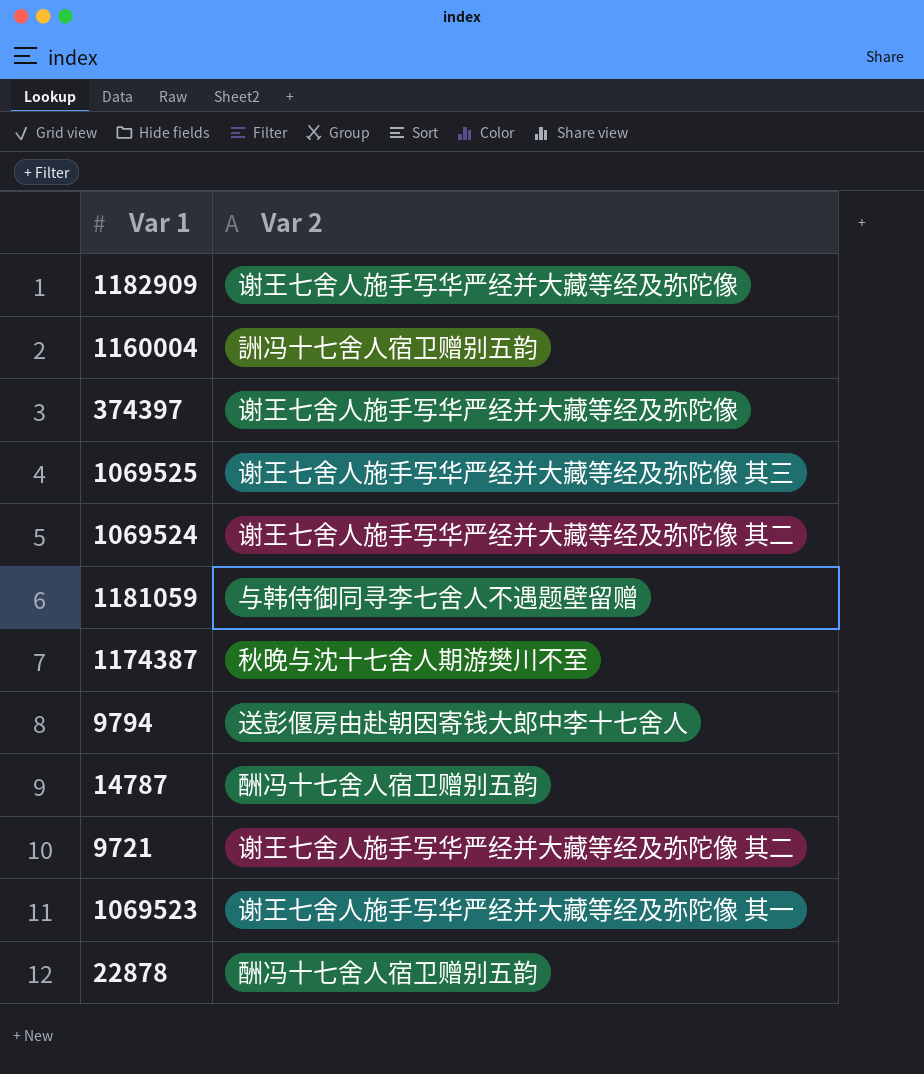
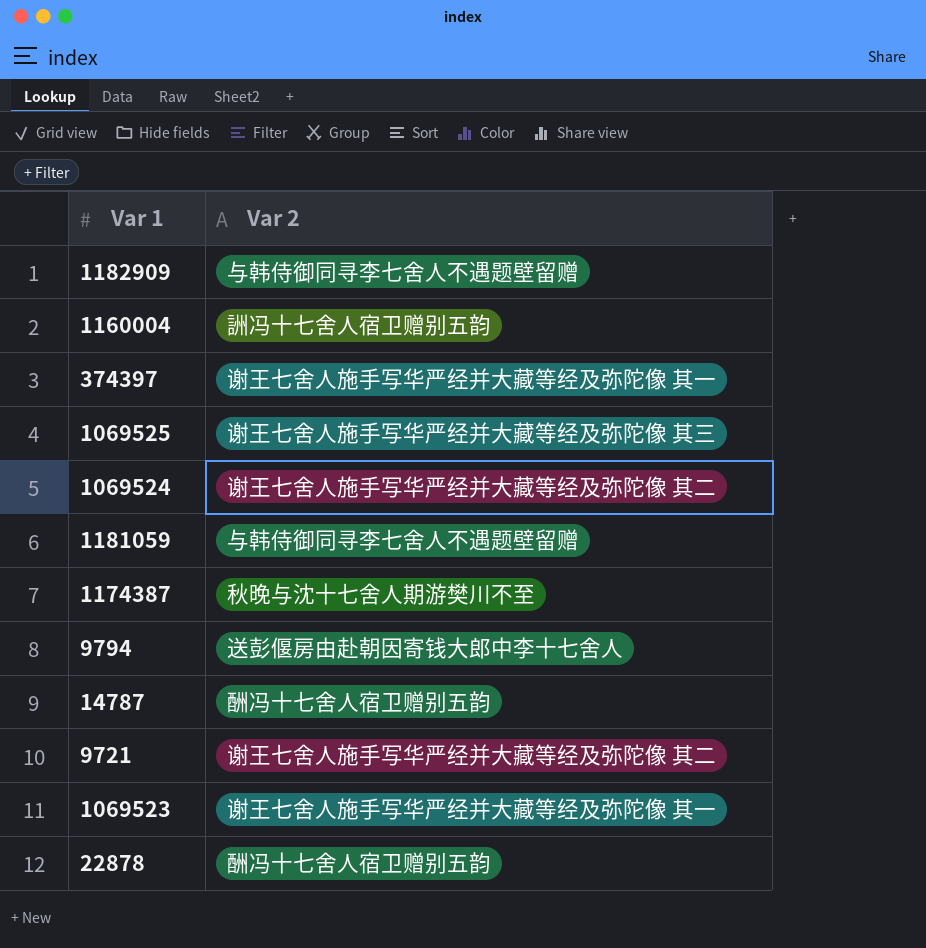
1182909 | Var 2: 谢王七舍人施手写华严经并大藏等经及弥陀像 -> 与韩侍御同寻李七舍人不遇题壁留赠
374397 | Var 2: 谢王七舍人施手写华严经并大藏等经及弥陀像 -> 谢王七舍人施手写华严经并大藏等经及弥陀像 其一

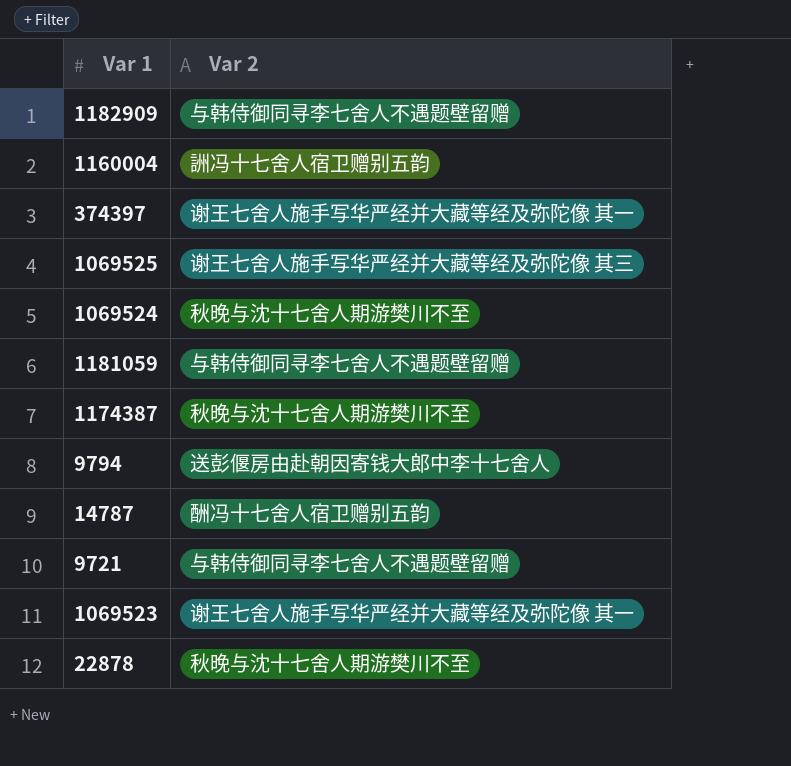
1069524 | Var 2: 谢王七舍人施手写华严经并大藏等经及弥陀像 其二 -> 秋晚与沈十七舍人期游樊川不至
9721 | Var 2: 谢王七舍人施手写华严经并大藏等经及弥陀像 其二 -> 与韩侍御同寻李七舍人不遇题壁留赠
22878 | Var 2: 酬冯十七舍人宿卫赠别五韵 -> 秋晚与沈十七舍人期游樊川不至

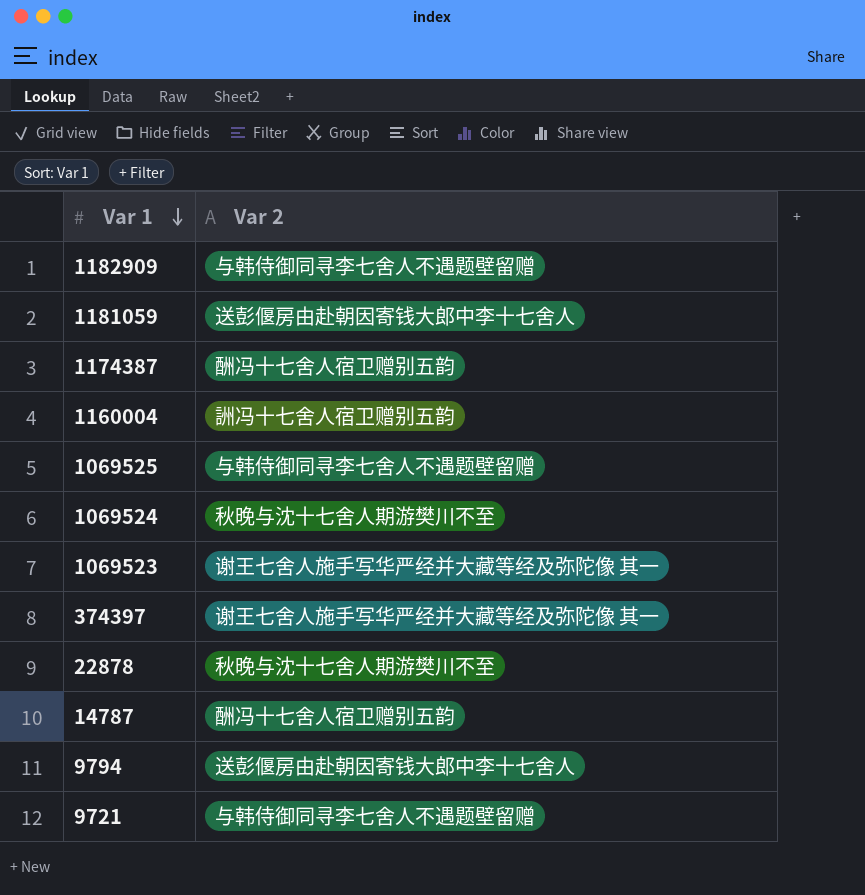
row order: none -> Var 1 descending
1181059 | Var 2: 与韩侍御同寻李七舍人不遇题壁留赠 -> 送彭偃房由赴朝因寄钱大郎中李十七舍人
1174387 | Var 2: 秋晚与沈十七舍人期游樊川不至 -> 酬冯十七舍人宿卫赠别五韵
1069525 | Var 2: 谢王七舍人施手写华严经并大藏等经及弥陀像 其三 -> 与韩侍御同寻李七舍人不遇题壁留赠

